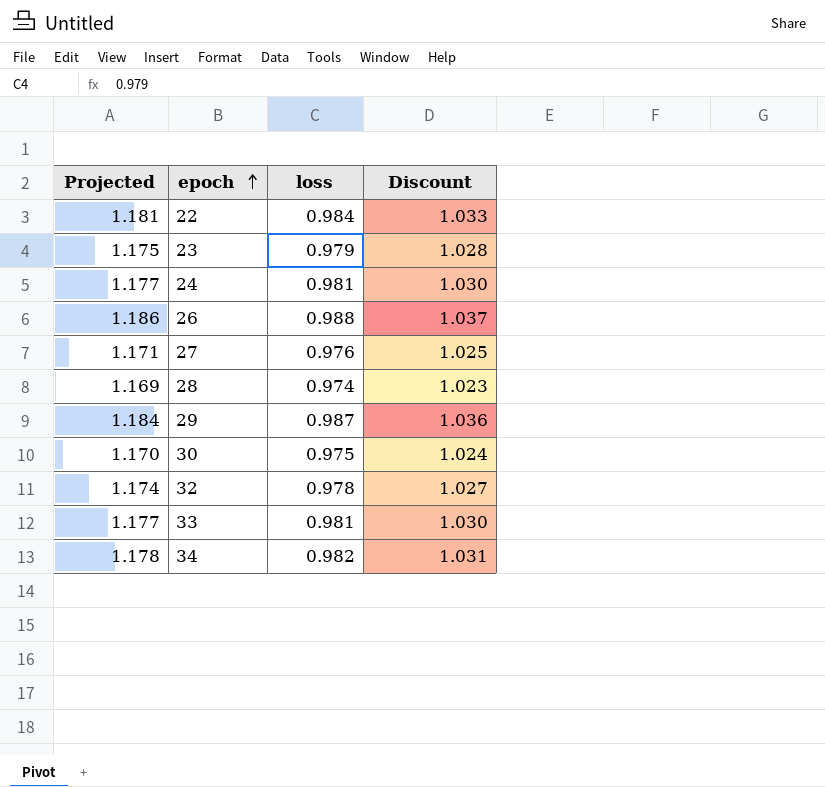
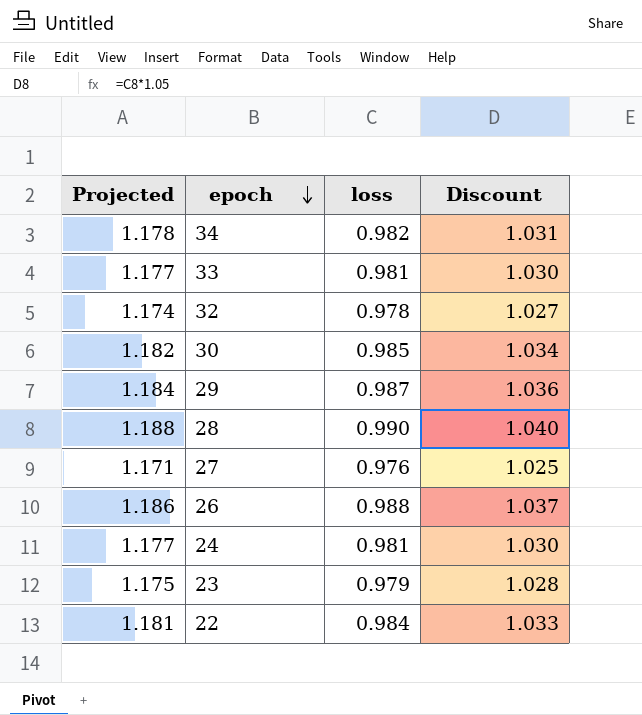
row order: epoch ascending -> epoch descending
30 | Projected: 1.170 -> 1.182
30 | loss: 0.975 -> 0.985
30 | Discount: 1.024 -> 1.034
28 | Projected: 1.169 -> 1.188
28 | loss: 0.974 -> 0.990
28 | Discount: 1.023 -> 1.040

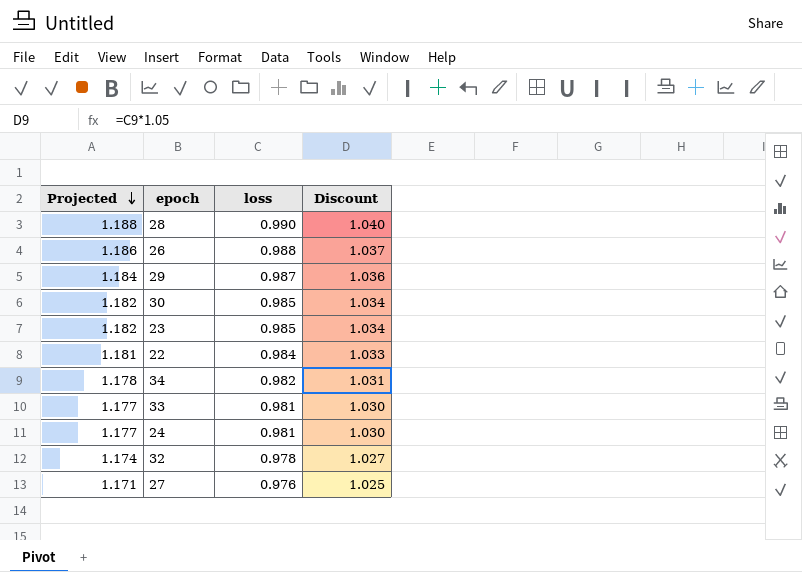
row order: epoch descending -> Projected descending
23 | Projected: 1.175 -> 1.182
23 | loss: 0.979 -> 0.985
23 | Discount: 1.028 -> 1.034

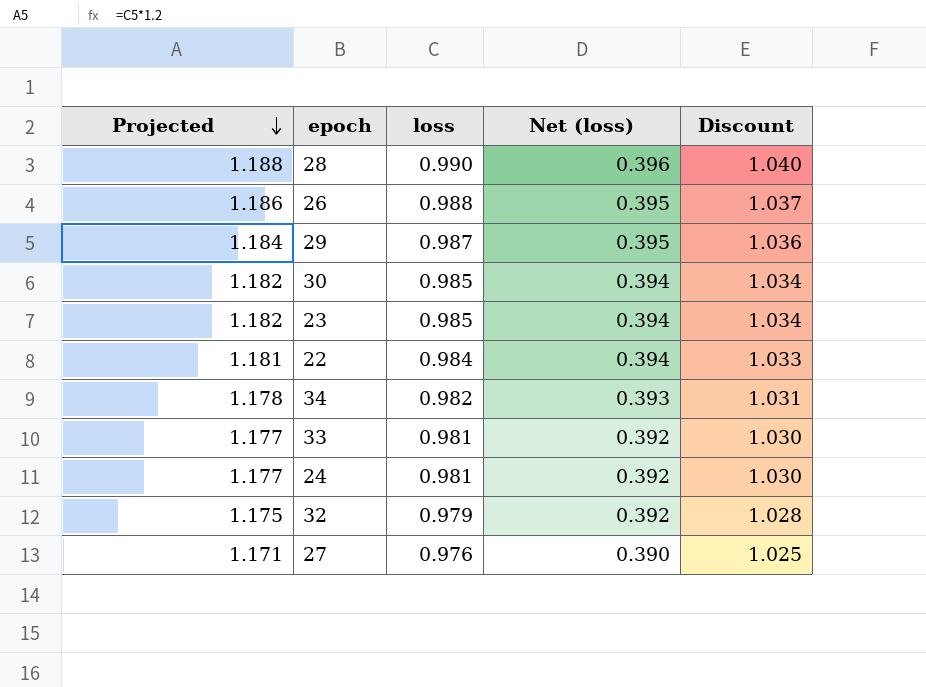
column Net (loss) | formula: none -> [loss] * 0.4
32 | Projected: 1.174 -> 1.175
32 | loss: 0.978 -> 0.979
32 | Discount: 1.027 -> 1.028

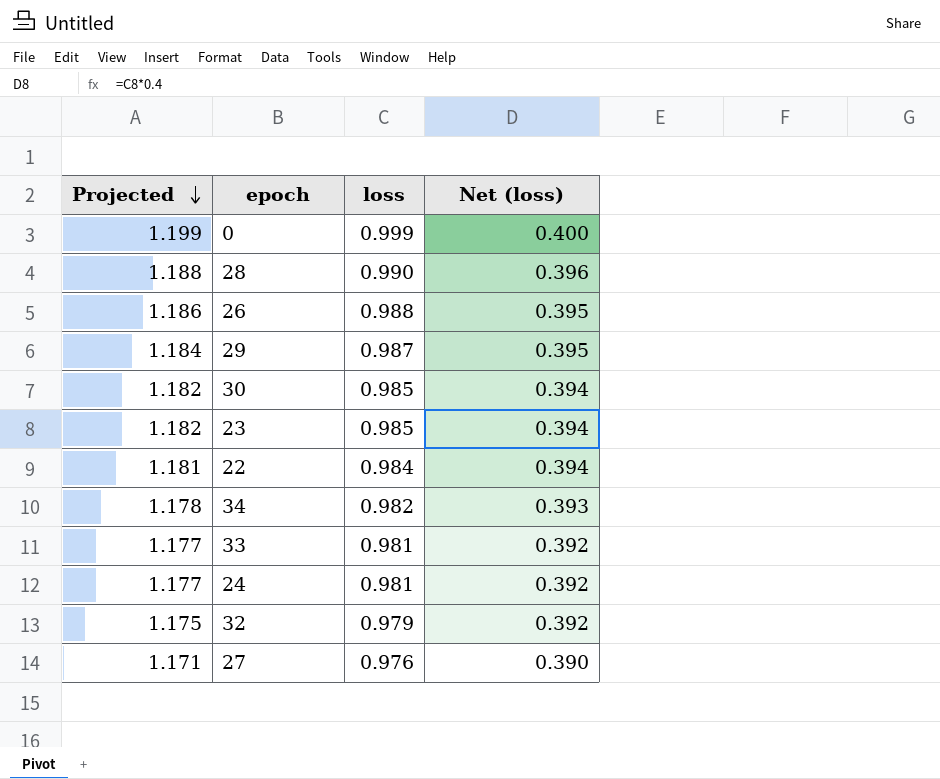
column Discount | formula: [loss] * 1.05 -> none
row 0: none -> 1.199 | 0.999 | 0.400

